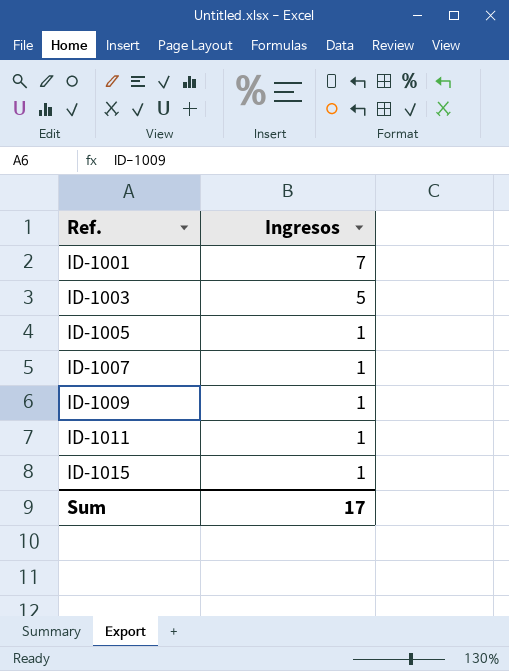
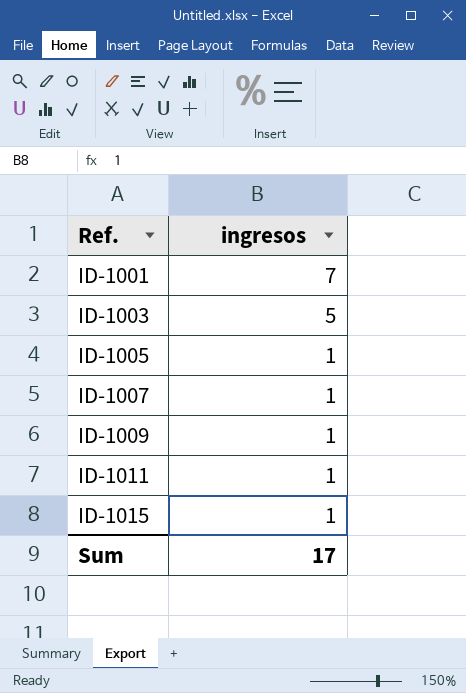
column name: Ingresos -> ingresos

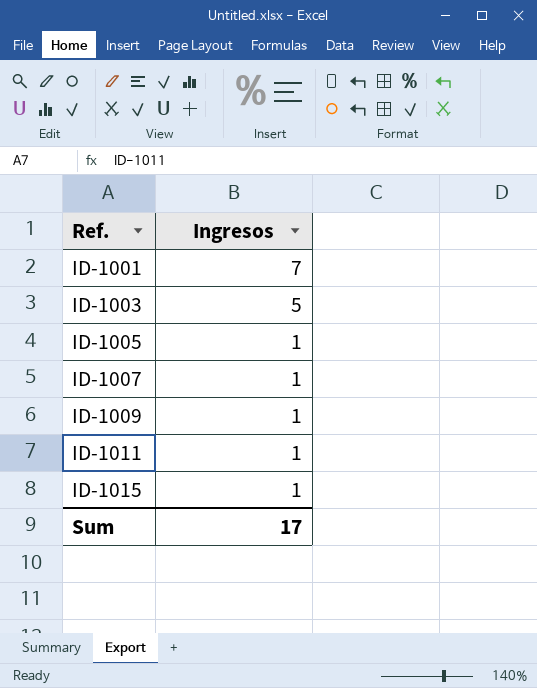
column name: ingresos -> Ingresos

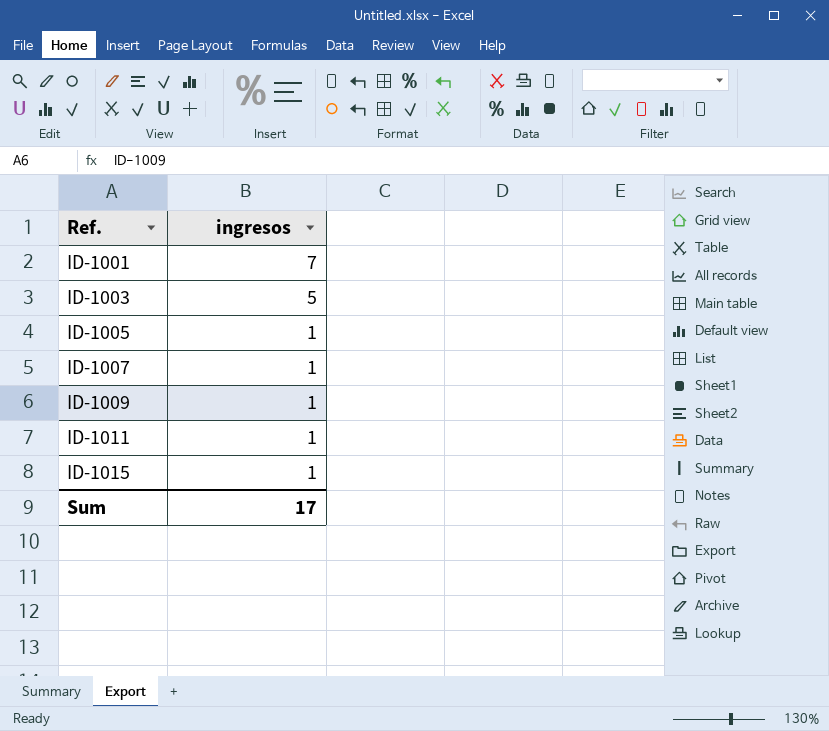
column name: Ingresos -> ingresos

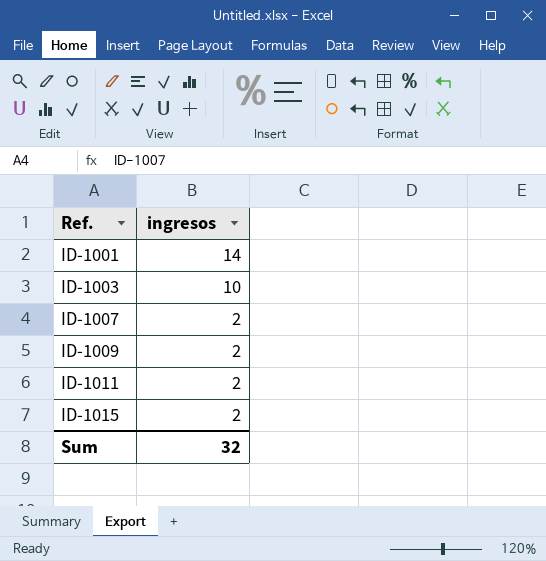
row ID-1005: 1 -> none
ID-1001 | ingresos: 7 -> 14
ID-1003 | ingresos: 5 -> 10
ID-1007 | ingresos: 1 -> 2
ID-1009 | ingresos: 1 -> 2
ID-1011 | ingresos: 1 -> 2
ID-1015 | ingresos: 1 -> 2
Sum | ingresos: 17 -> 32

